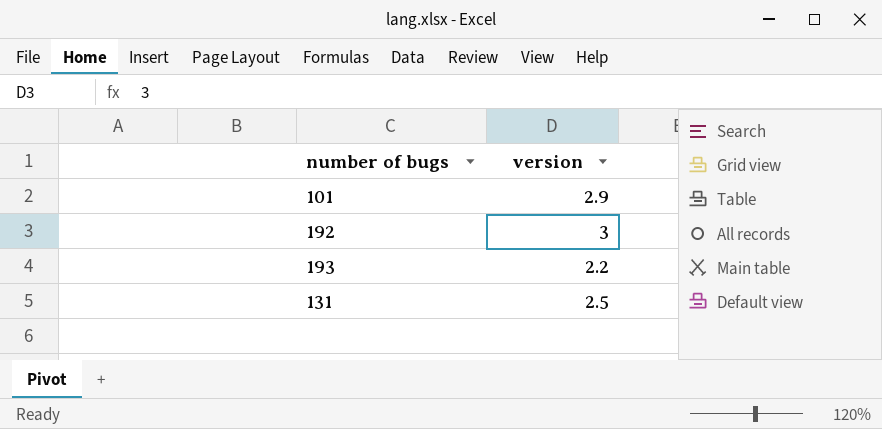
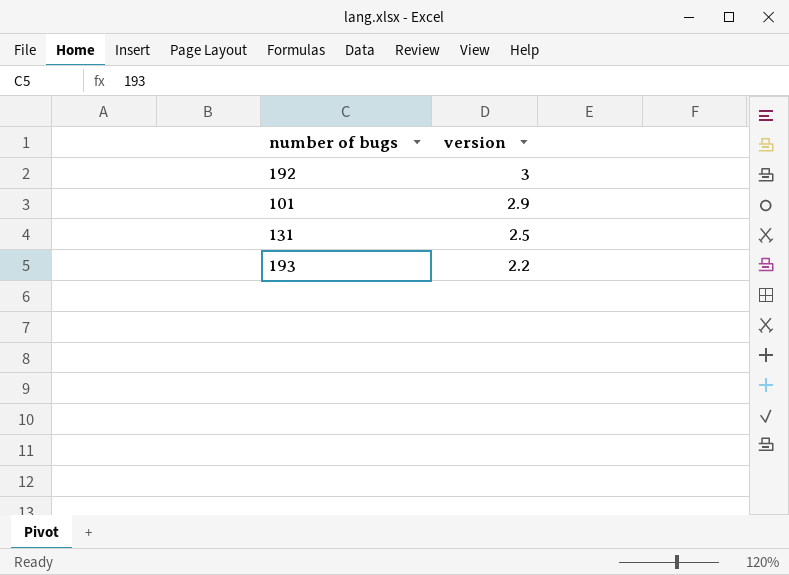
row order: none -> version descending

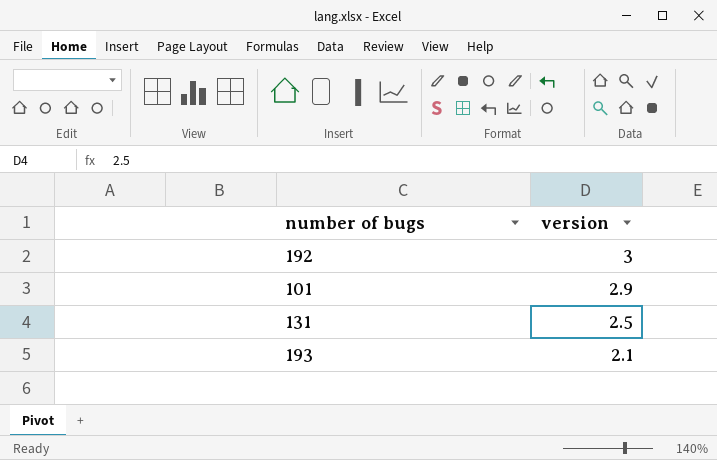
193 | version: 2.2 -> 2.1

